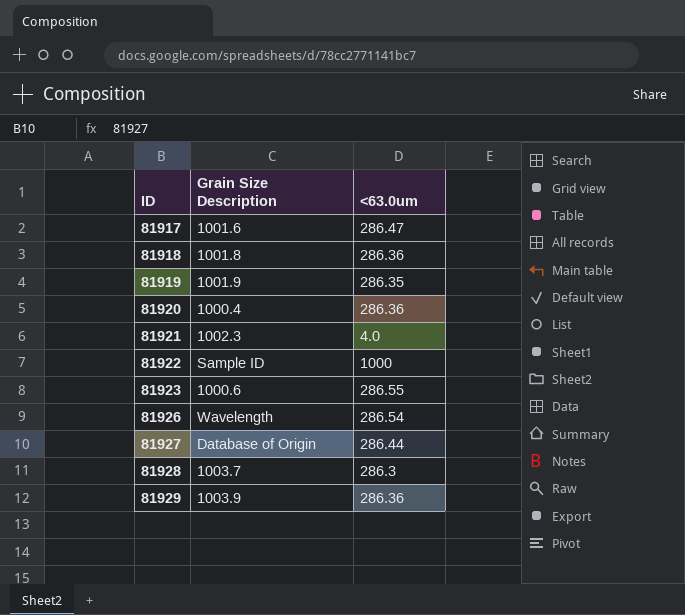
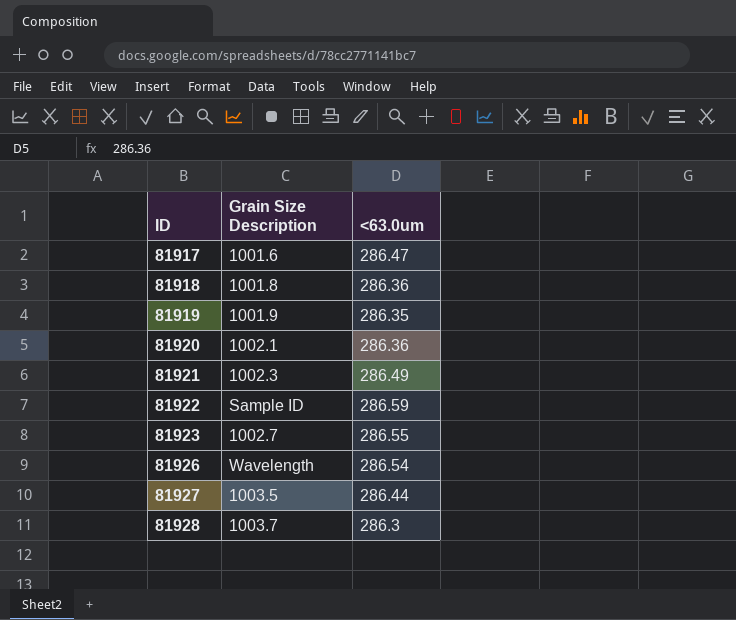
row 81929: 1003.9 | 286.36 -> none
81920 | Grain Size Description: 1000.4 -> 1002.1
81921 | <63.0um: 4.0 -> 286.49
81922 | <63.0um: 1000 -> 286.59
81923 | Grain Size Description: 1000.6 -> 1002.7
81927 | Grain Size Description: Database of Origin -> 1003.5

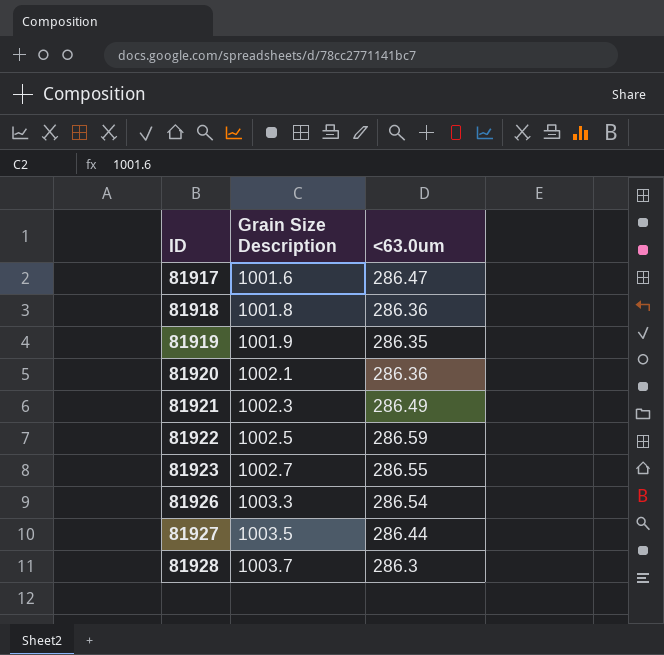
81922 | Grain Size Description: Sample ID -> 1002.5
81926 | Grain Size Description: Wavelength -> 1003.3

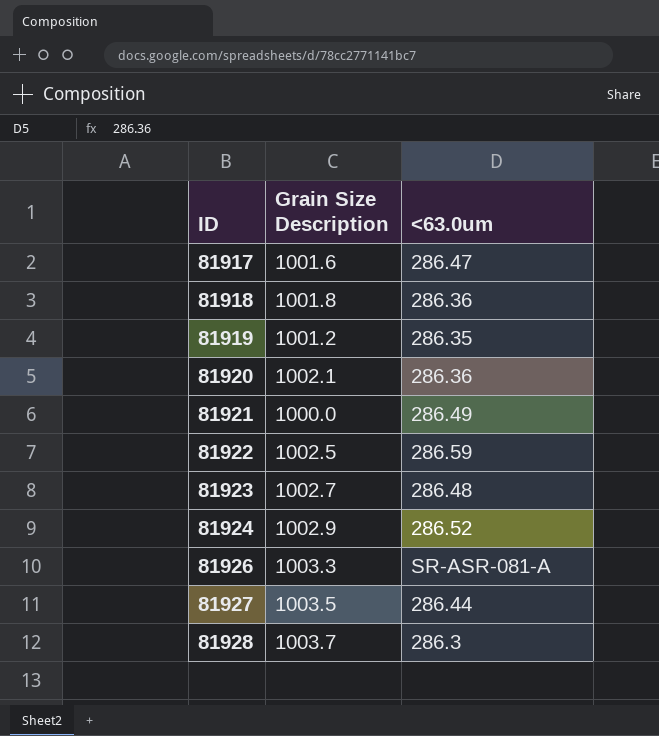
81919 | Grain Size Description: 1001.9 -> 1001.2
81921 | Grain Size Description: 1002.3 -> 1000.0
81923 | <63.0um: 286.55 -> 286.48
row 81924: none -> 1002.9 | 286.52
81926 | <63.0um: 286.54 -> SR-ASR-081-A

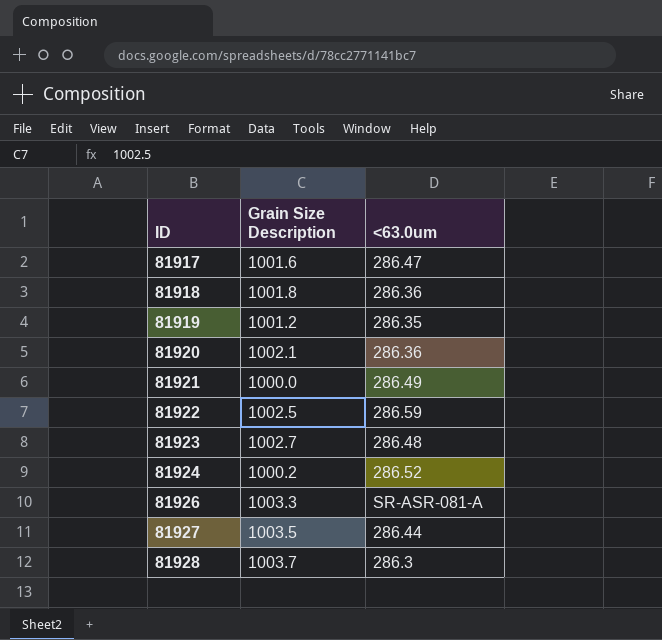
81924 | Grain Size Description: 1002.9 -> 1000.2

